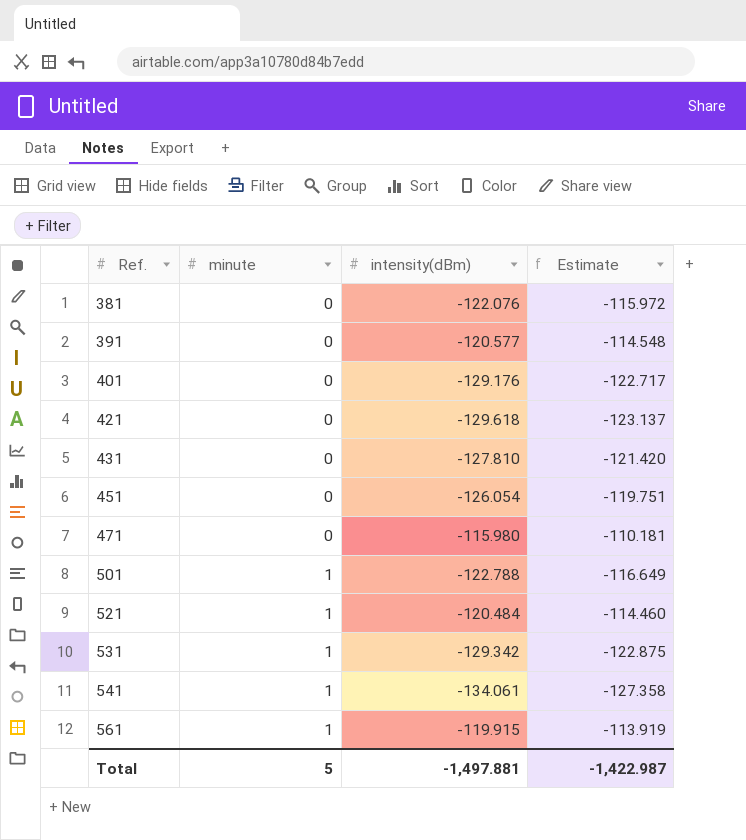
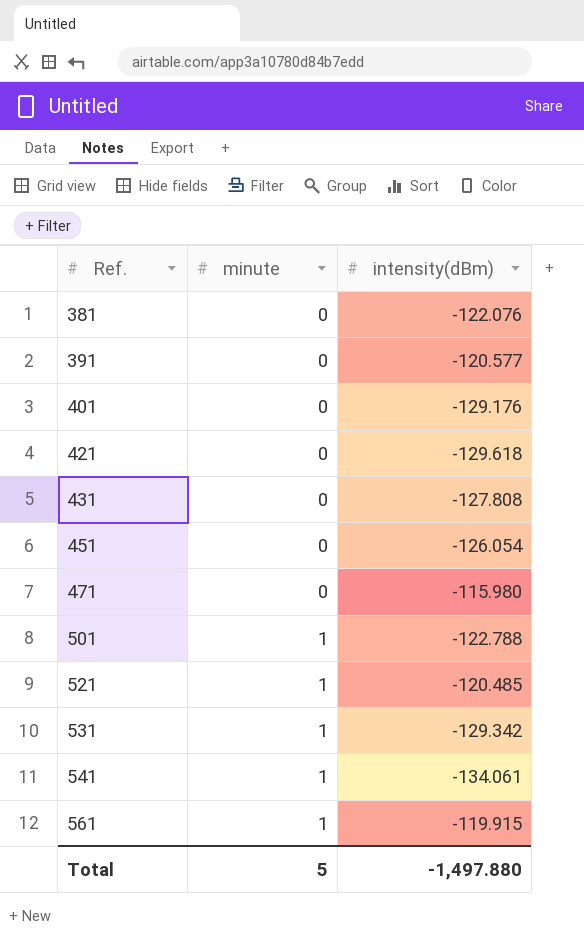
column Estimate | formula: [intensity(dBm)] * 0.95 -> none
431 | intensity(dBm): -127.810 -> -127.808
521 | intensity(dBm): -120.484 -> -120.485
Total | intensity(dBm): -1,497.881 -> -1,497.880

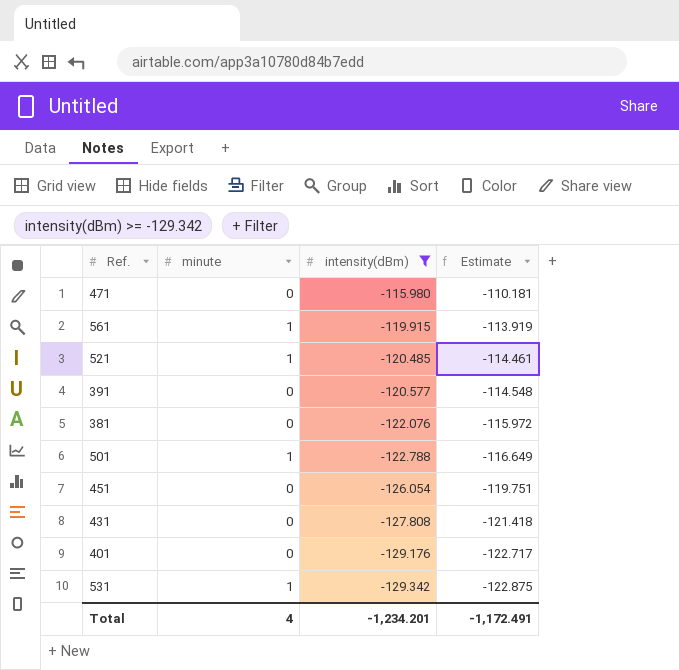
filter: none -> intensity(dBm) >= -129.342
row order: Ref. ascending -> intensity(dBm) descending
column Estimate | formula: none -> [intensity(dBm)] * 0.95
Total | minute: 5 -> 4
Total | intensity(dBm): -1,497.880 -> -1,234.201

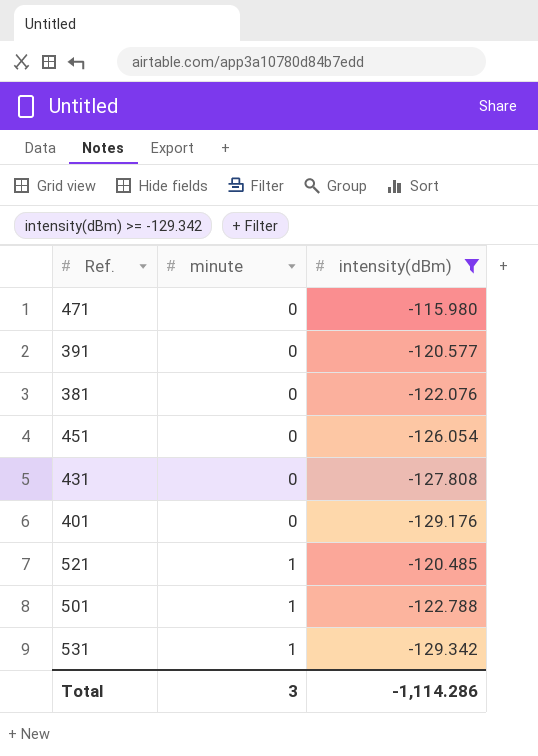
row order: intensity(dBm) descending -> minute ascending
column Estimate | formula: [intensity(dBm)] * 0.95 -> none
row 561: 1 | -119.915 | -113.919 -> none
Total | minute: 4 -> 3
Total | intensity(dBm): -1,234.201 -> -1,114.286

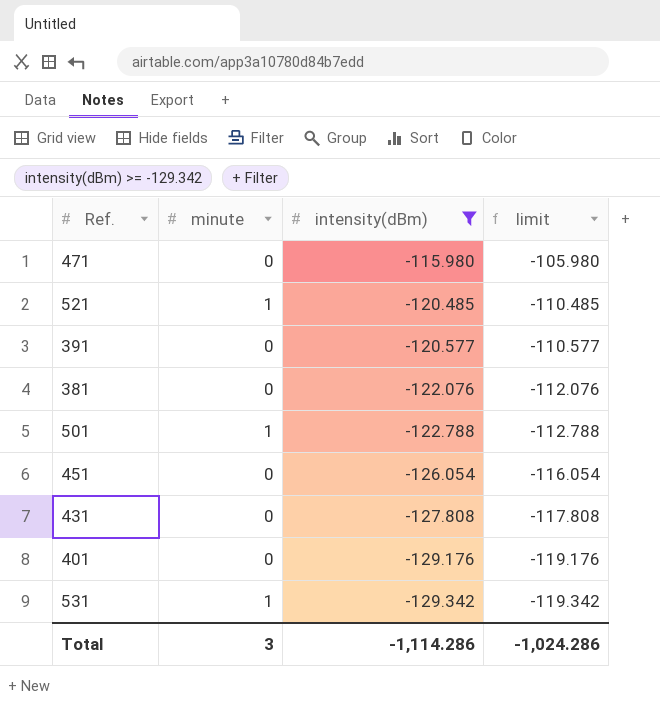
row order: minute ascending -> intensity(dBm) descending
column limit | formula: none -> [intensity(dBm)] + 10

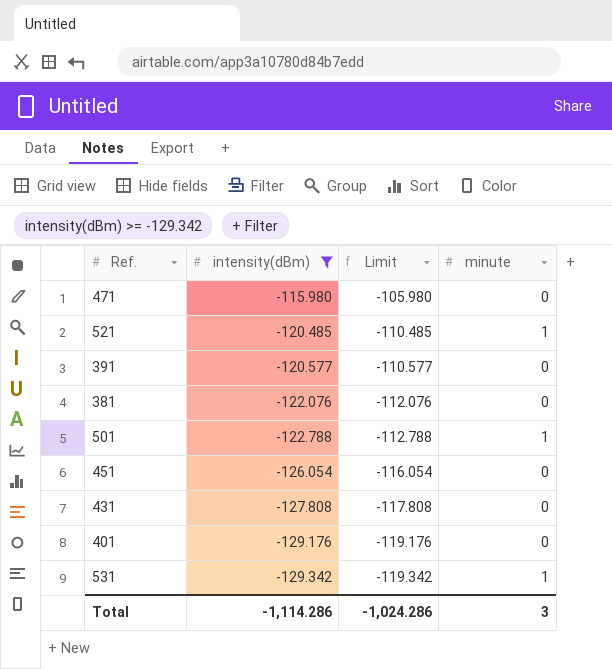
column name: limit -> Limit
column minute | position: 2 -> 4

